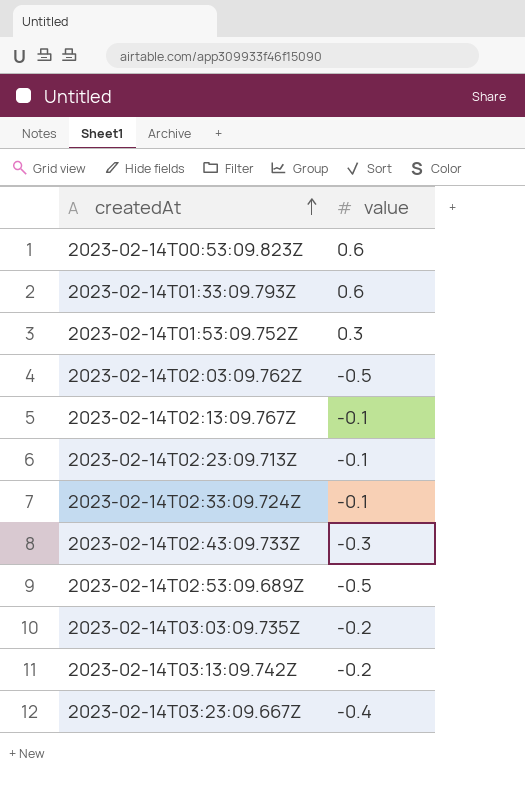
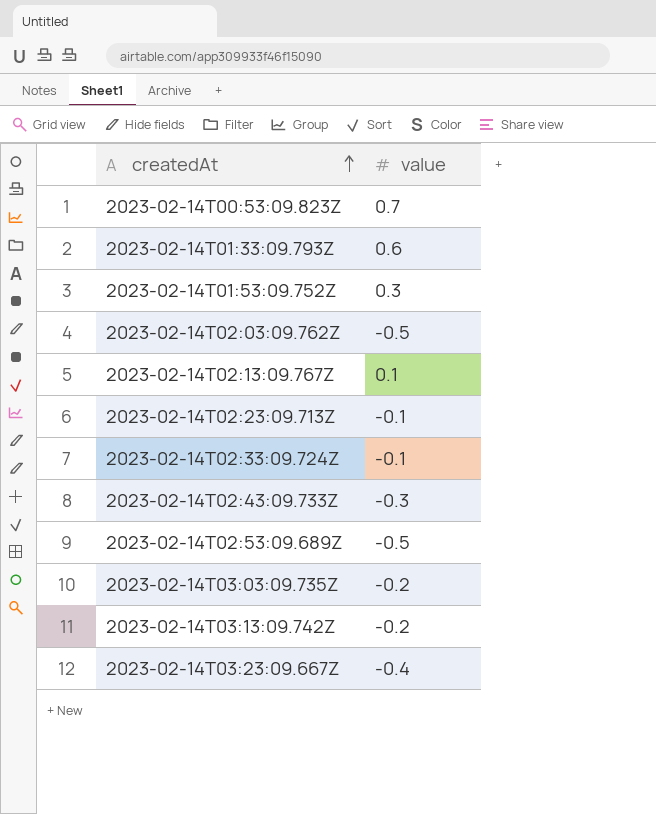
2023-02-14T00:53:09.823Z | value: 0.6 -> 0.7
2023-02-14T02:13:09.767Z | value: -0.1 -> 0.1

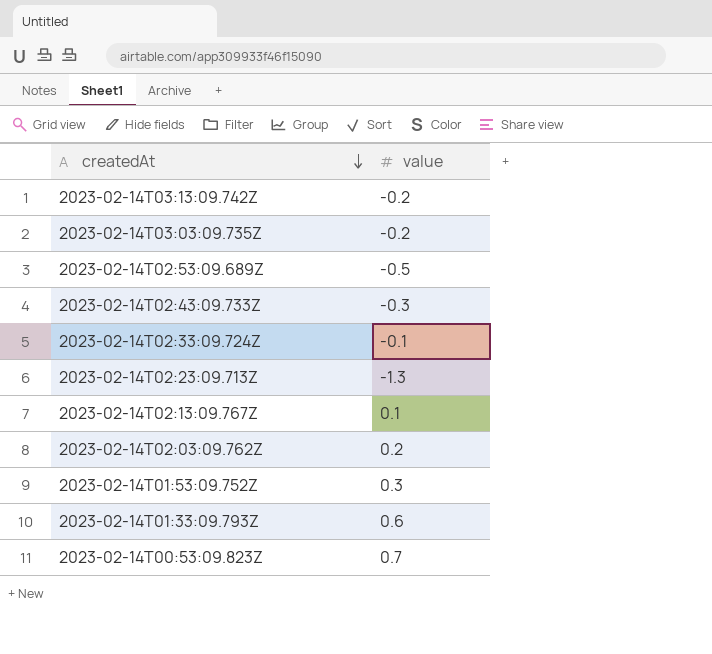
row order: createdAt ascending -> createdAt descending
row 2023-02-14T03:23:09.667Z: -0.4 -> none
2023-02-14T02:23:09.713Z | value: -0.1 -> -1.3
2023-02-14T02:03:09.762Z | value: -0.5 -> 0.2

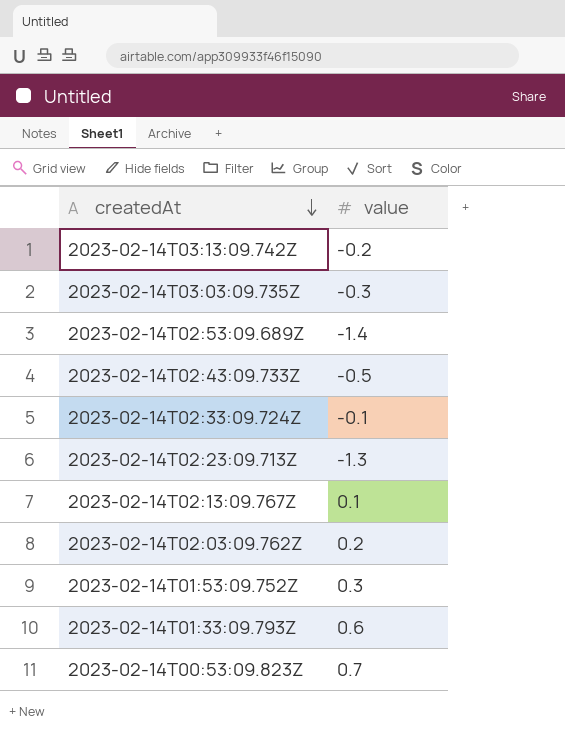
2023-02-14T03:03:09.735Z | value: -0.2 -> -0.3
2023-02-14T02:53:09.689Z | value: -0.5 -> -1.4
2023-02-14T02:43:09.733Z | value: -0.3 -> -0.5

